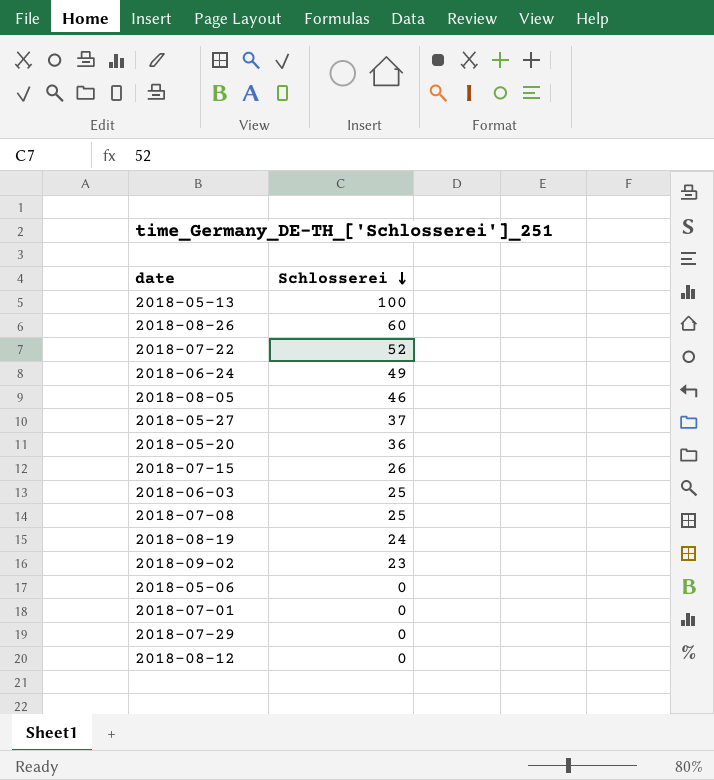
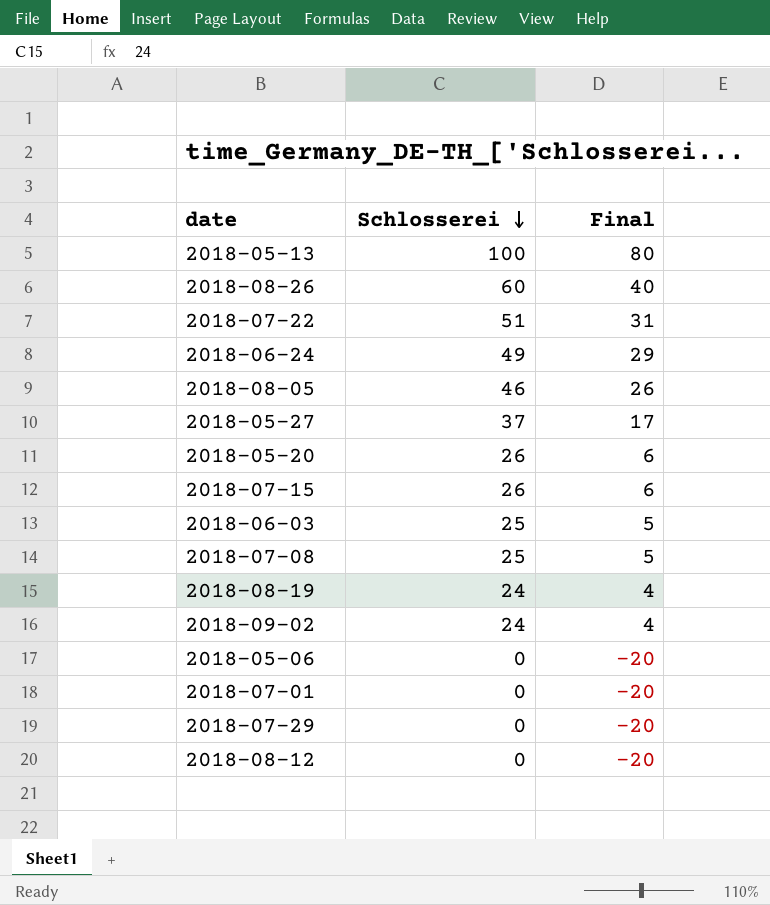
column Final | formula: none -> [Schlosserei] - 20
2018-07-22 | Schlosserei: 52 -> 51
2018-05-20 | Schlosserei: 36 -> 26
2018-09-02 | Schlosserei: 23 -> 24

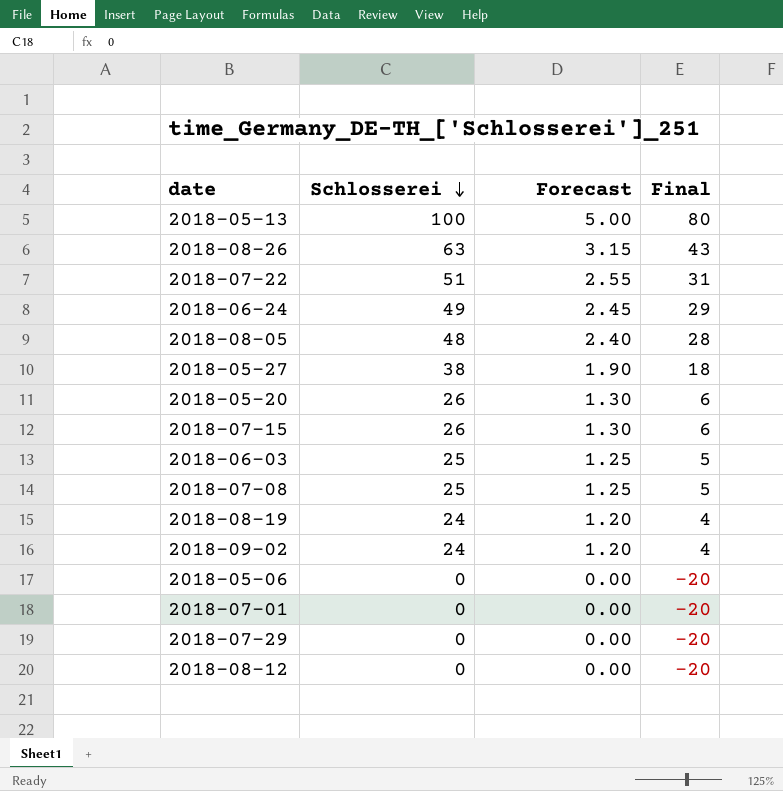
column Forecast | formula: none -> [Schlosserei] * 0.05
2018-08-26 | Schlosserei: 60 -> 63
2018-08-26 | Final: 40 -> 43
2018-08-05 | Schlosserei: 46 -> 48
2018-08-05 | Final: 26 -> 28
2018-05-27 | Schlosserei: 37 -> 38
2018-05-27 | Final: 17 -> 18

